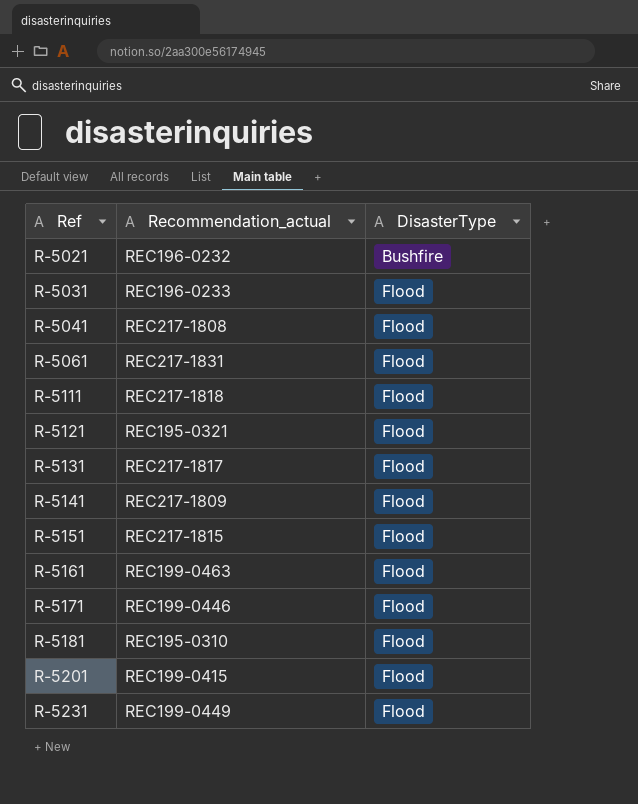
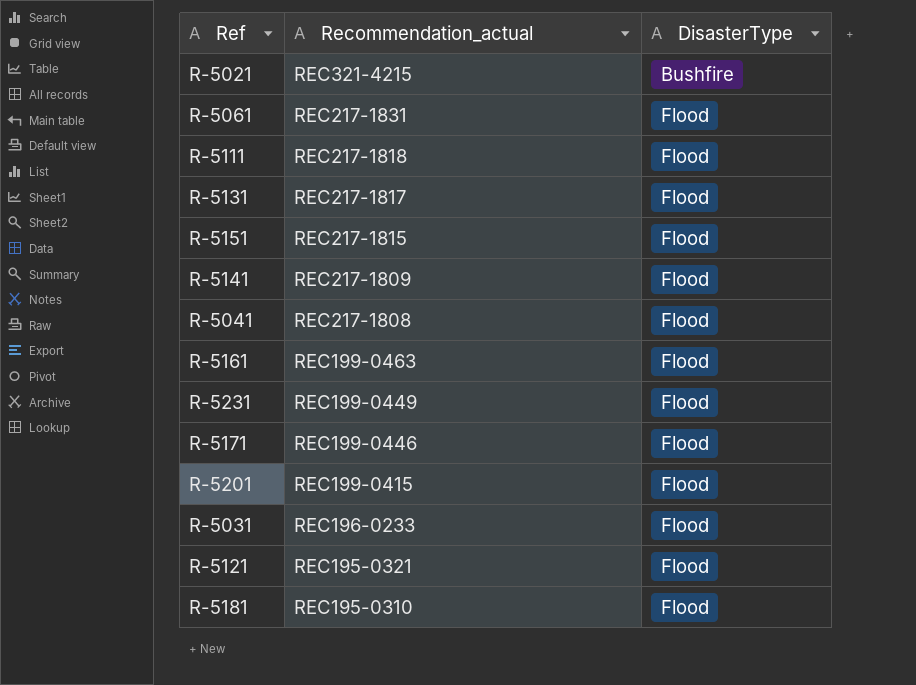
row order: Ref ascending -> Recommendation_actual descending
R-5021 | Recommendation_actual: REC196-0232 -> REC321-4215

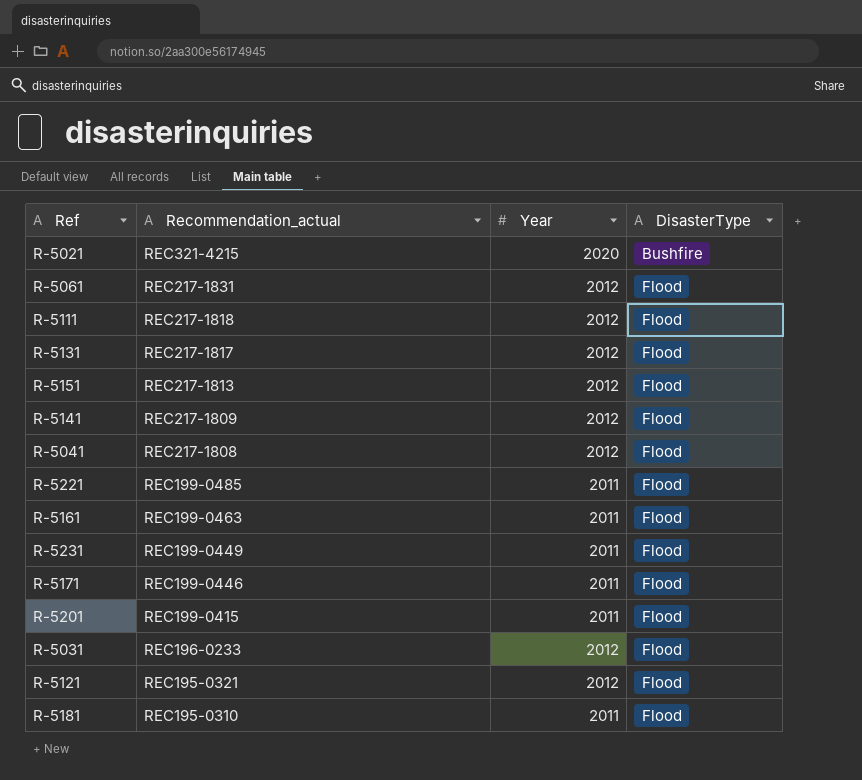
column Year | position: none -> 3
R-5151 | Recommendation_actual: REC217-1815 -> REC217-1813
row R-5221: none -> REC199-0485 | 2011 | Flood

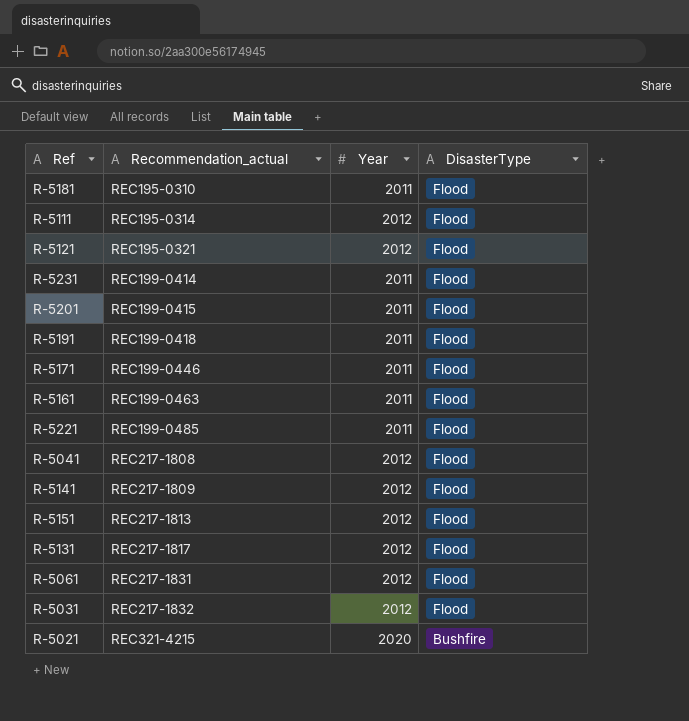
row order: Recommendation_actual descending -> Recommendation_actual ascending
R-5111 | Recommendation_actual: REC217-1818 -> REC195-0314
R-5231 | Recommendation_actual: REC199-0449 -> REC199-0414
row R-5191: none -> REC199-0418 | 2011 | Flood
R-5031 | Recommendation_actual: REC196-0233 -> REC217-1832

